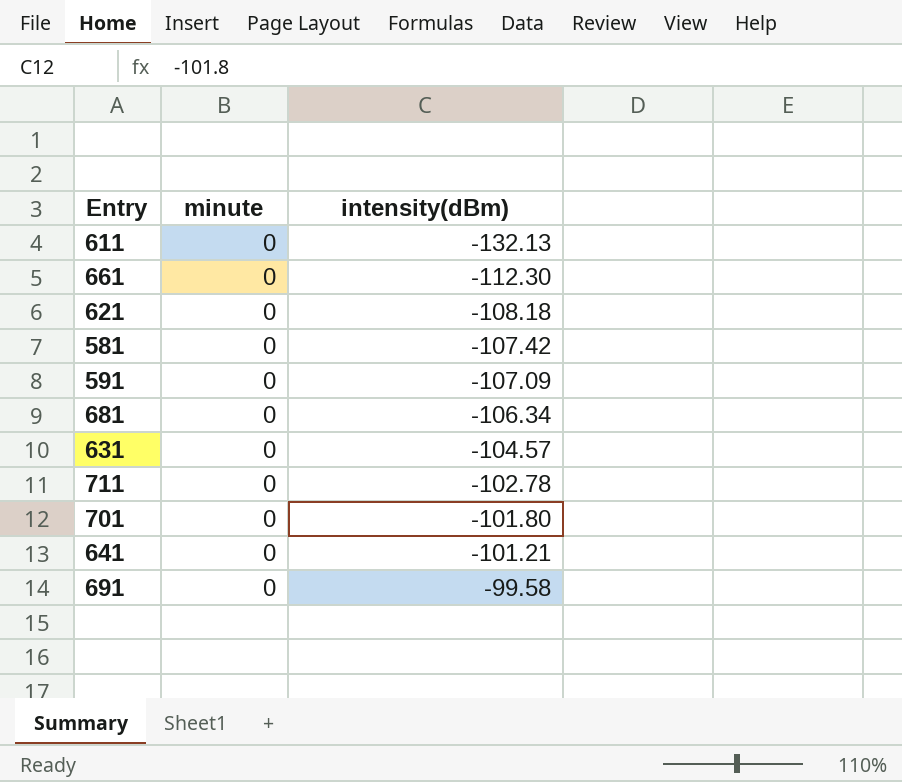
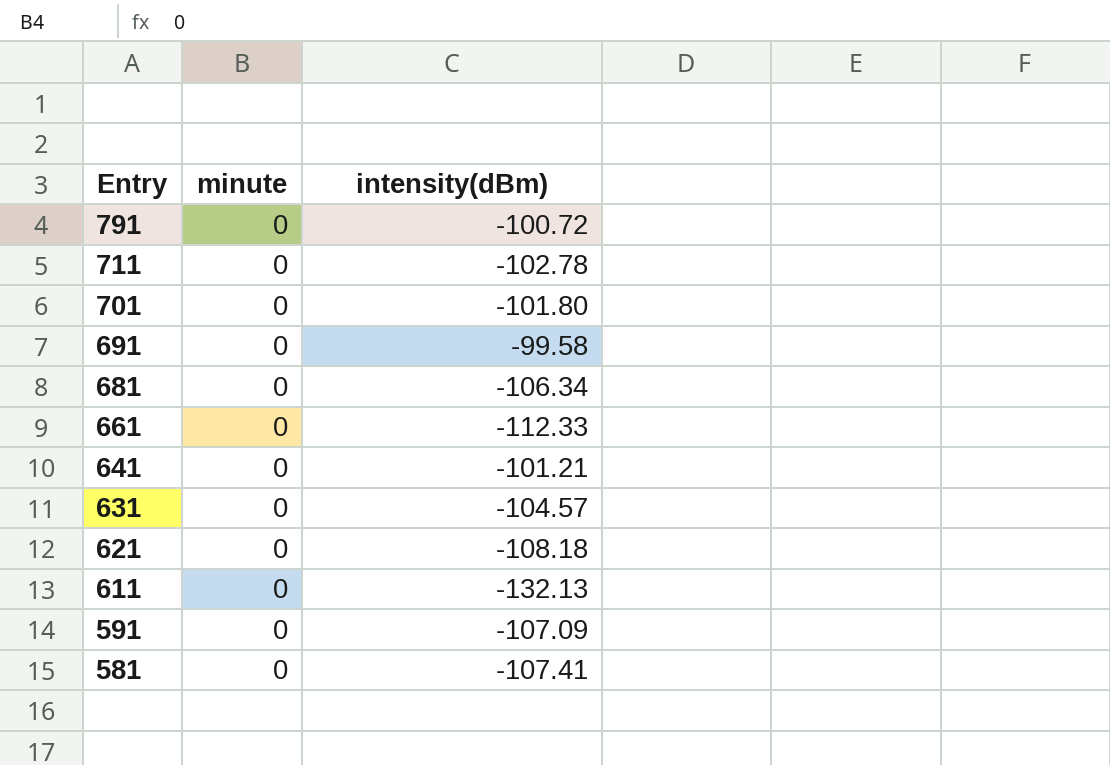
row order: intensity(dBm) ascending -> Entry descending
row 791: none -> 0 | -100.72
661 | intensity(dBm): -112.30 -> -112.33
581 | intensity(dBm): -107.42 -> -107.41

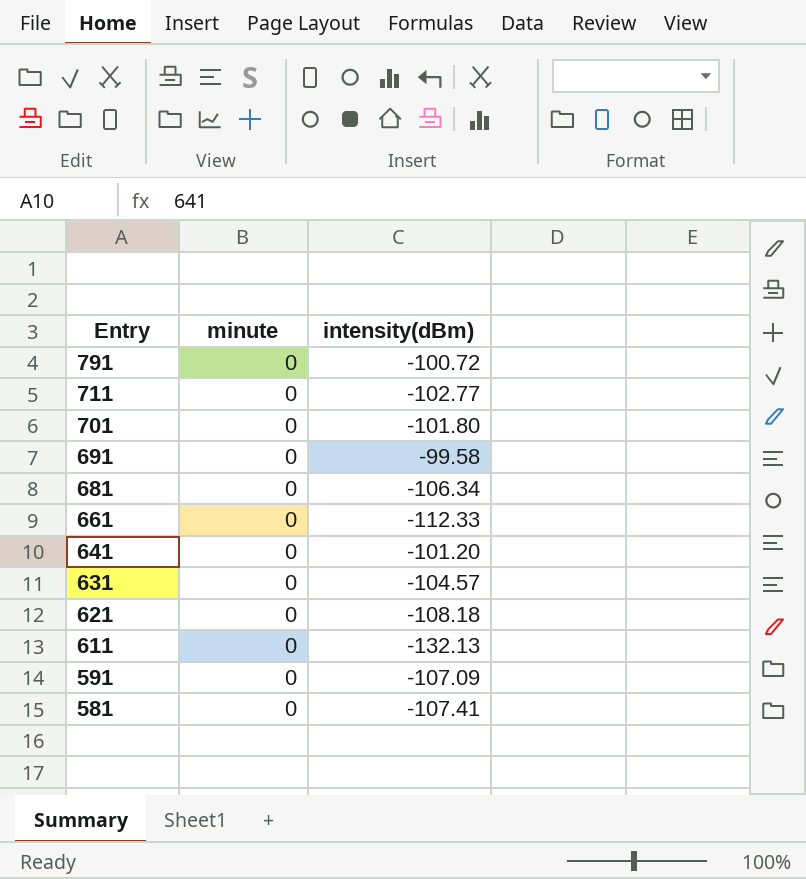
711 | intensity(dBm): -102.78 -> -102.77
641 | intensity(dBm): -101.21 -> -101.20

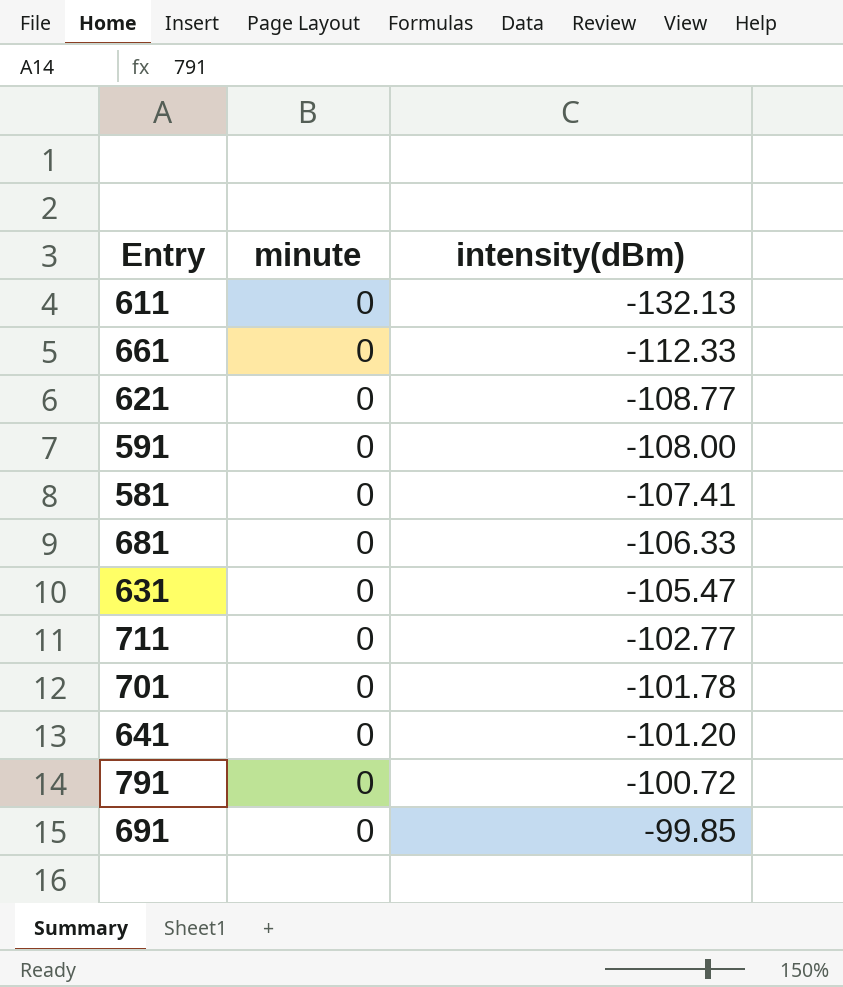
row order: Entry descending -> intensity(dBm) ascending
621 | intensity(dBm): -108.18 -> -108.77
591 | intensity(dBm): -107.09 -> -108.00
681 | intensity(dBm): -106.34 -> -106.33
631 | intensity(dBm): -104.57 -> -105.47
701 | intensity(dBm): -101.80 -> -101.78
691 | intensity(dBm): -99.58 -> -99.85

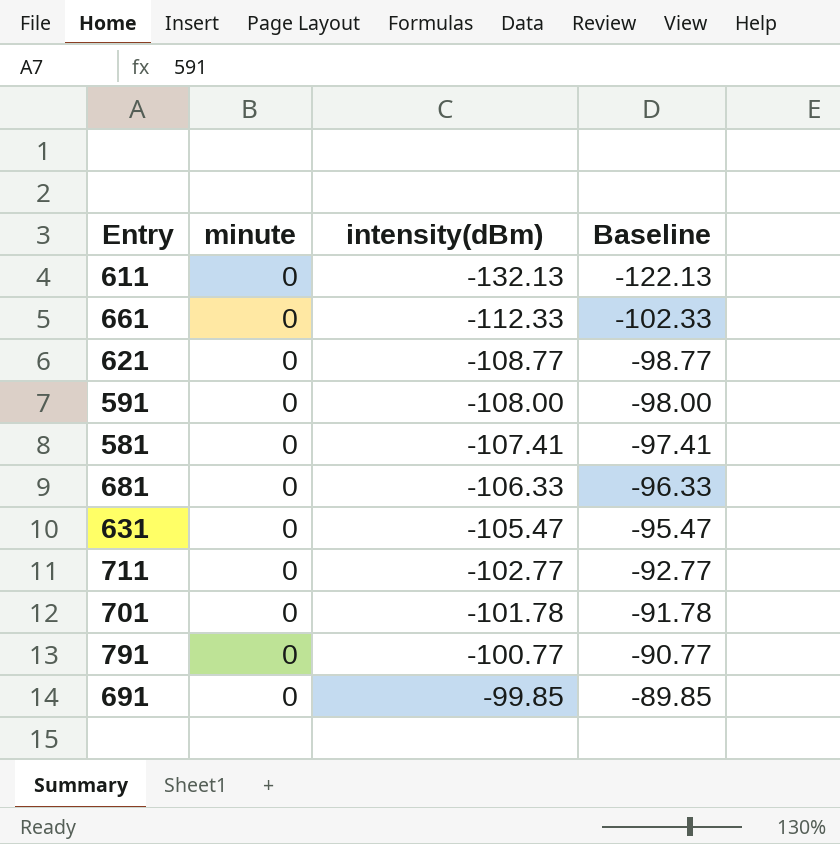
column Baseline | formula: none -> [intensity(dBm)] + 10
row 641: 0 | -101.20 -> none
791 | intensity(dBm): -100.72 -> -100.77

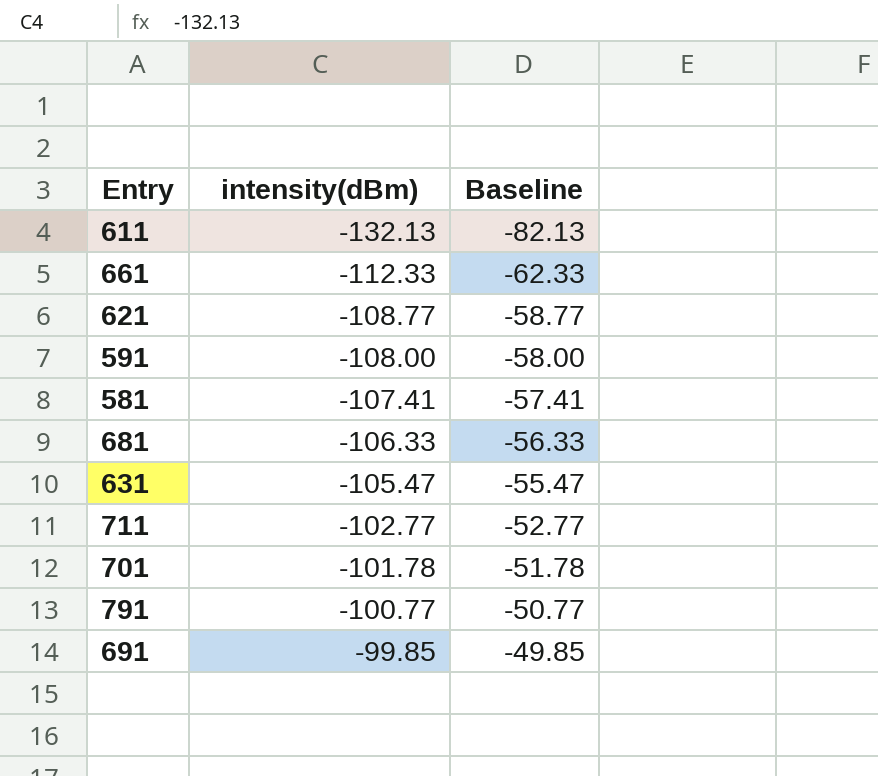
column minute | position: 2 -> none
column Baseline | formula: [intensity(dBm)] + 10 -> [intensity(dBm)] + 50

